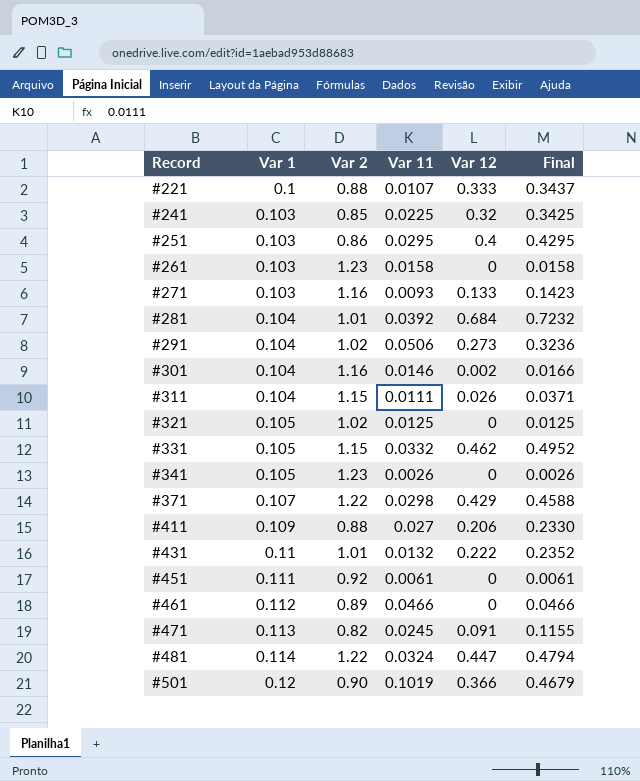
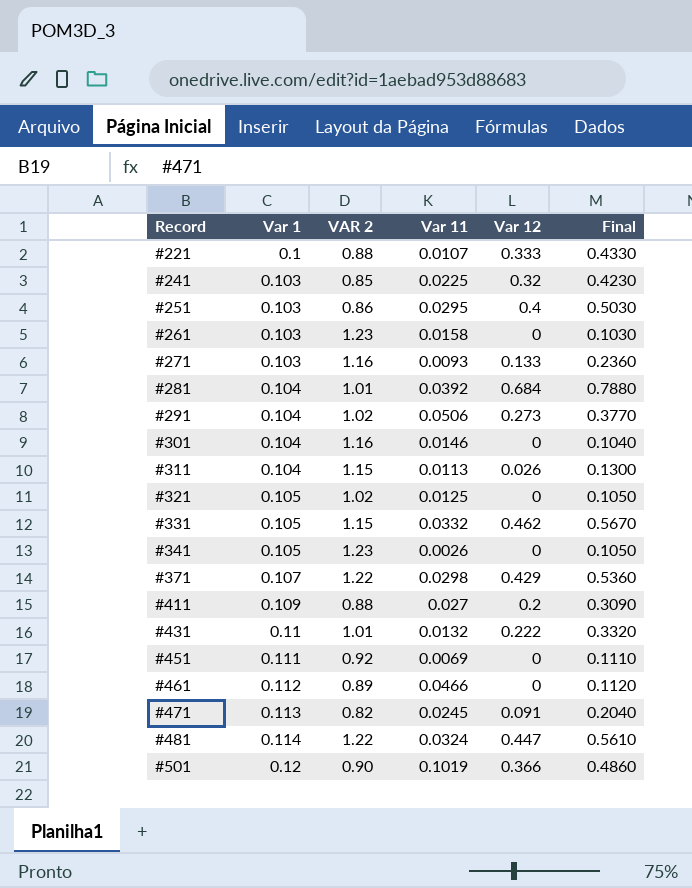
column name: Var 2 -> VAR 2
column Final | formula: [Var 11] + [Var 12] -> [Var 1] + [Var 12]
#301 | Var 12: 0.002 -> 0
#311 | Var 11: 0.0111 -> 0.0113
#411 | Var 12: 0.206 -> 0.2
#451 | Var 11: 0.0061 -> 0.0069

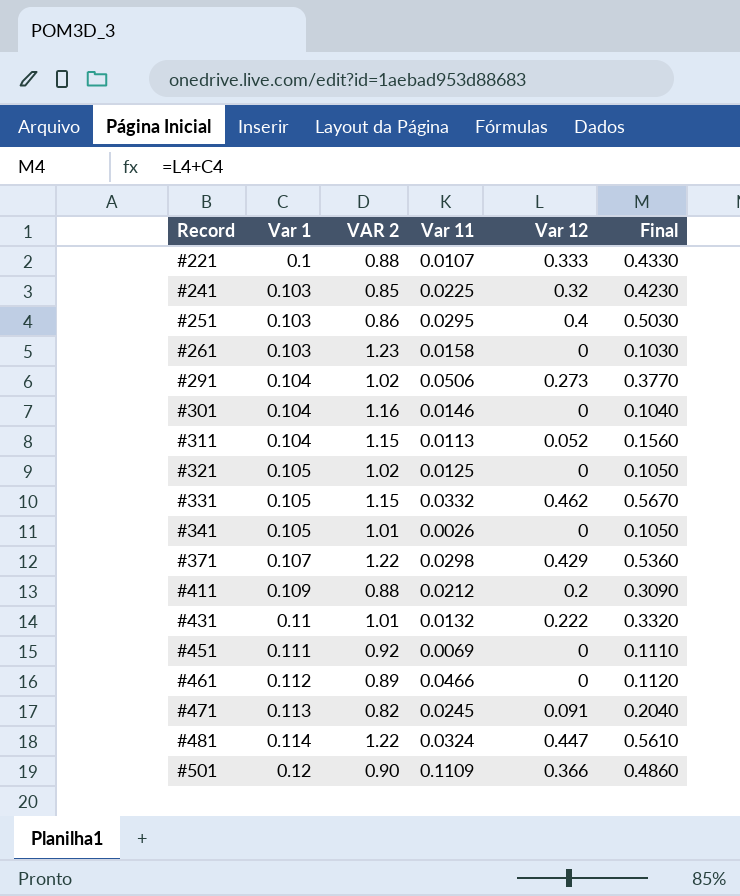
row #271: 0.103 | 1.16 | 0.0093 | 0.133 | 0.2360 -> none
row #281: 0.104 | 1.01 | 0.0392 | 0.684 | 0.7880 -> none
#311 | Var 12: 0.026 -> 0.052
#311 | Final: 0.1300 -> 0.1560
#341 | VAR 2: 1.23 -> 1.01
#411 | Var 11: 0.027 -> 0.0212
#501 | Var 11: 0.1019 -> 0.1109

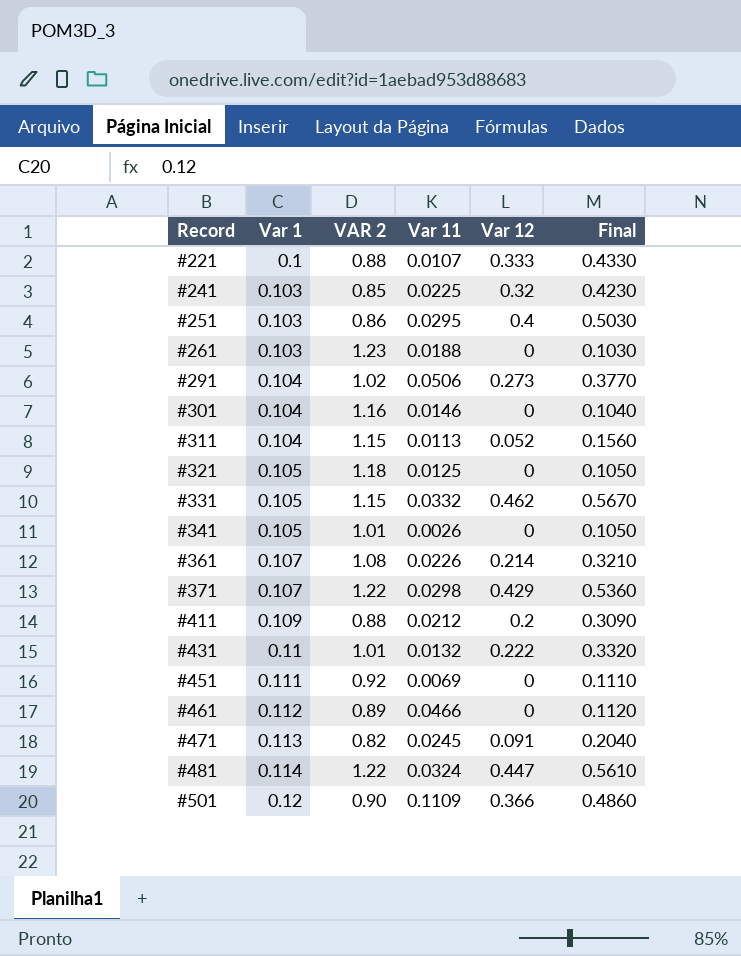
#261 | Var 11: 0.0158 -> 0.0188
#321 | VAR 2: 1.02 -> 1.18
row #361: none -> 0.107 | 1.08 | 0.0226 | 0.214 | 0.3210

